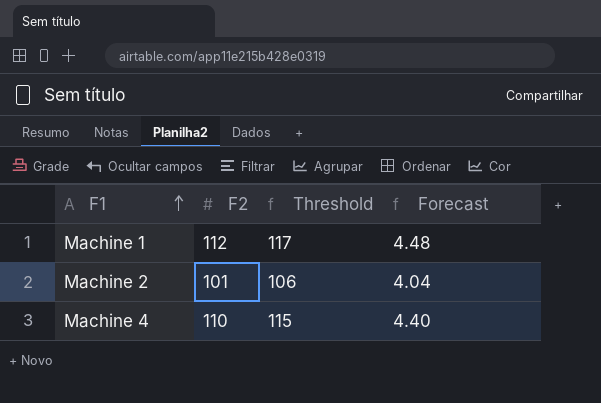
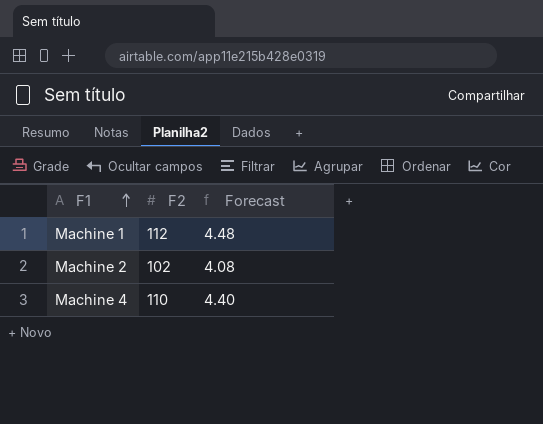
column Threshold | formula: [F2] + 5 -> none
Machine 2 | F2: 101 -> 102
Machine 2 | Forecast: 4.04 -> 4.08

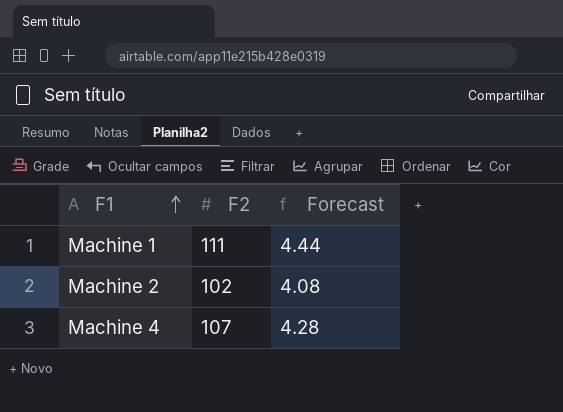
Machine 1 | F2: 112 -> 111
Machine 1 | Forecast: 4.48 -> 4.44
Machine 4 | F2: 110 -> 107
Machine 4 | Forecast: 4.40 -> 4.28

